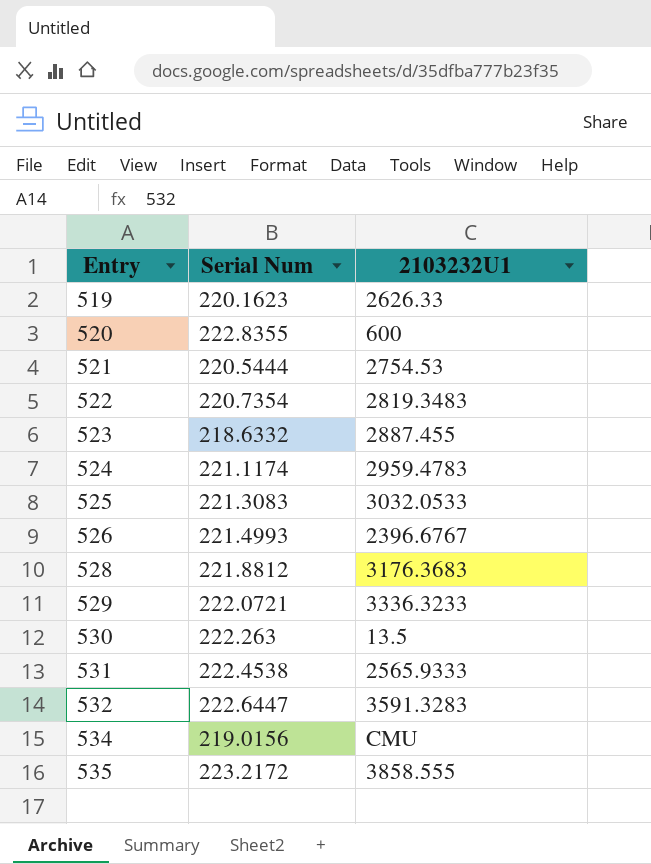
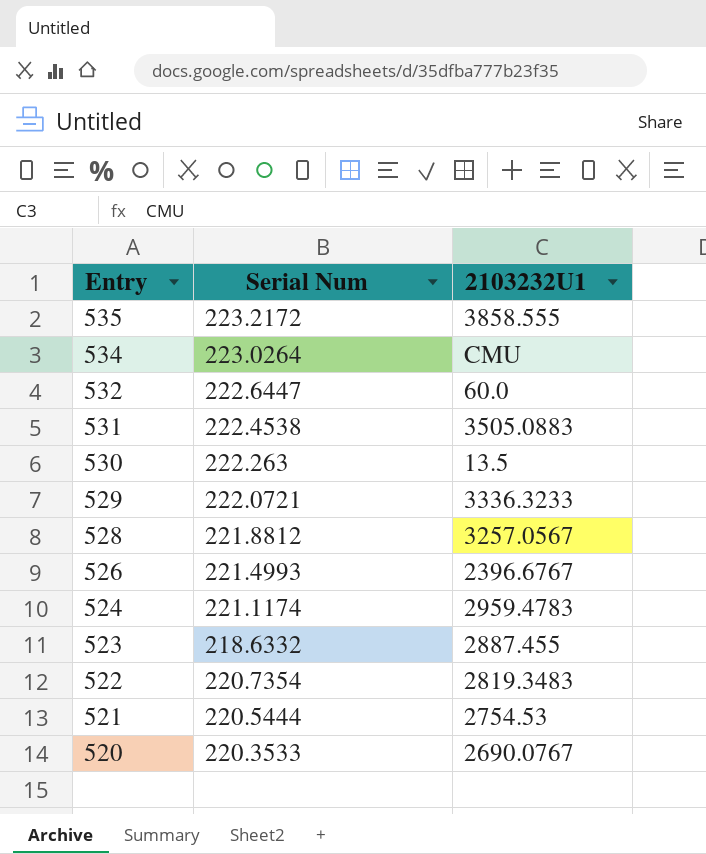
row order: Entry ascending -> Entry descending
row 519: 220.1623 | 2626.33 -> none
row 525: 221.3083 | 3032.0533 -> none
534 | Serial Num: 219.0156 -> 223.0264
532 | 2103232U1: 3591.3283 -> 60.0
531 | 2103232U1: 2565.9333 -> 3505.0883
528 | 2103232U1: 3176.3683 -> 3257.0567
520 | Serial Num: 222.8355 -> 220.3533
520 | 2103232U1: 600 -> 2690.0767

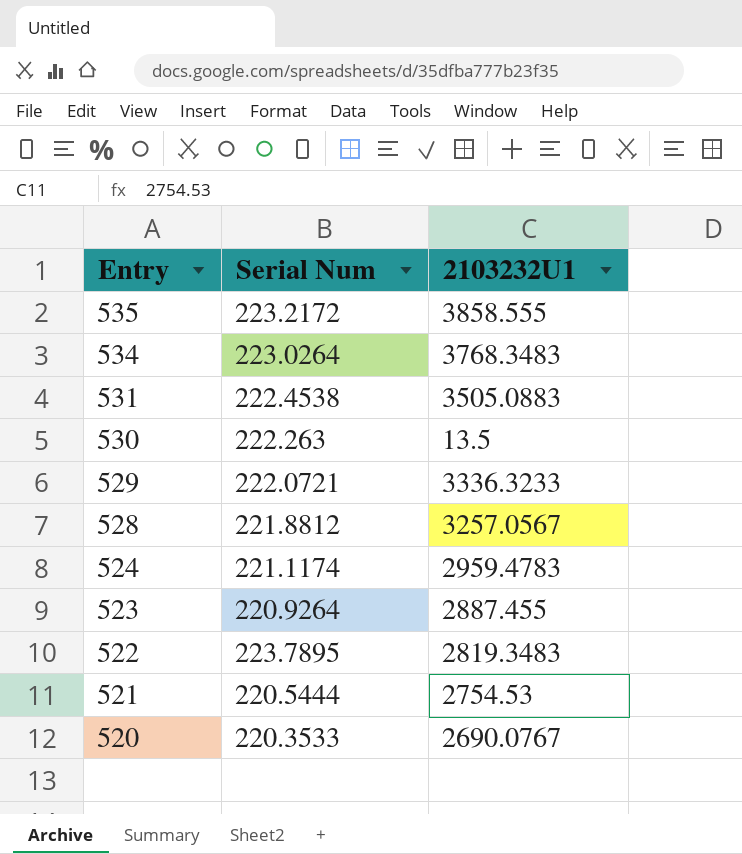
row 532: 222.6447 | 60.0 -> none
row 526: 221.4993 | 2396.6767 -> none
534 | 2103232U1: CMU -> 3768.3483
523 | Serial Num: 218.6332 -> 220.9264
522 | Serial Num: 220.7354 -> 223.7895

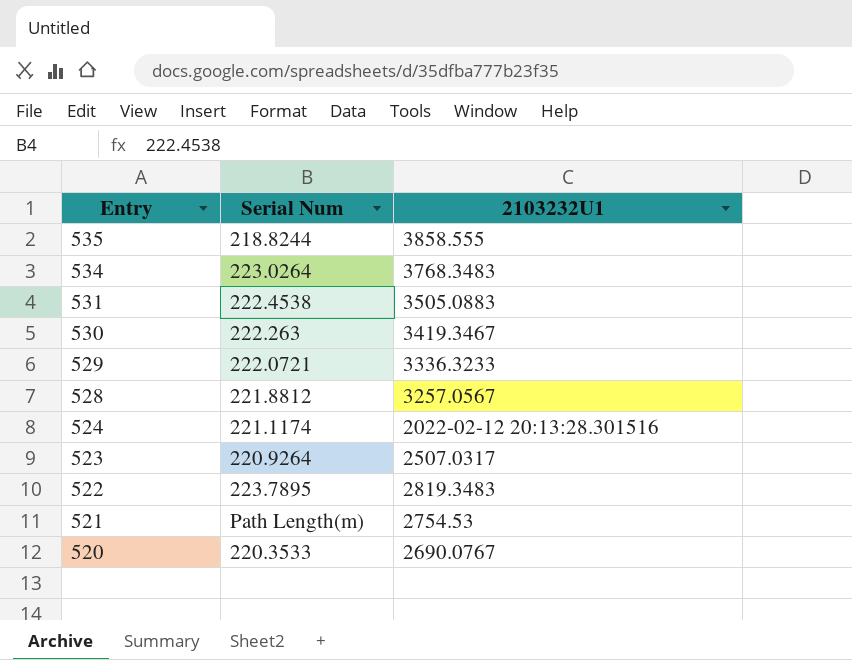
535 | Serial Num: 223.2172 -> 218.8244
530 | 2103232U1: 13.5 -> 3419.3467
524 | 2103232U1: 2959.4783 -> 2022-02-12 20:13:28.301516
523 | 2103232U1: 2887.455 -> 2507.0317
521 | Serial Num: 220.5444 -> Path Length(m)

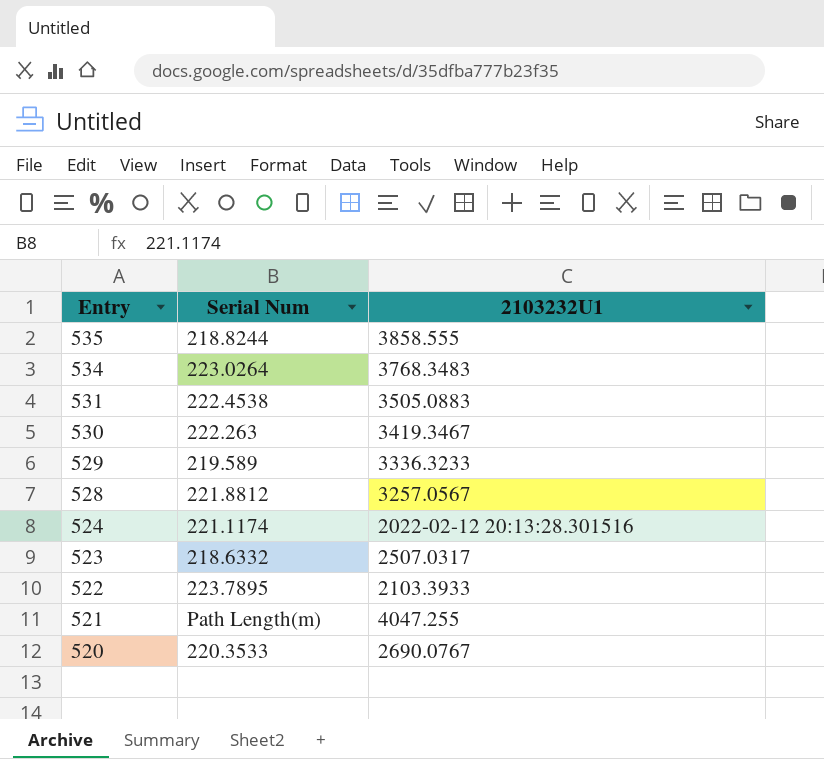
529 | Serial Num: 222.0721 -> 219.589
523 | Serial Num: 220.9264 -> 218.6332
522 | 2103232U1: 2819.3483 -> 2103.3933
521 | 2103232U1: 2754.53 -> 4047.255

